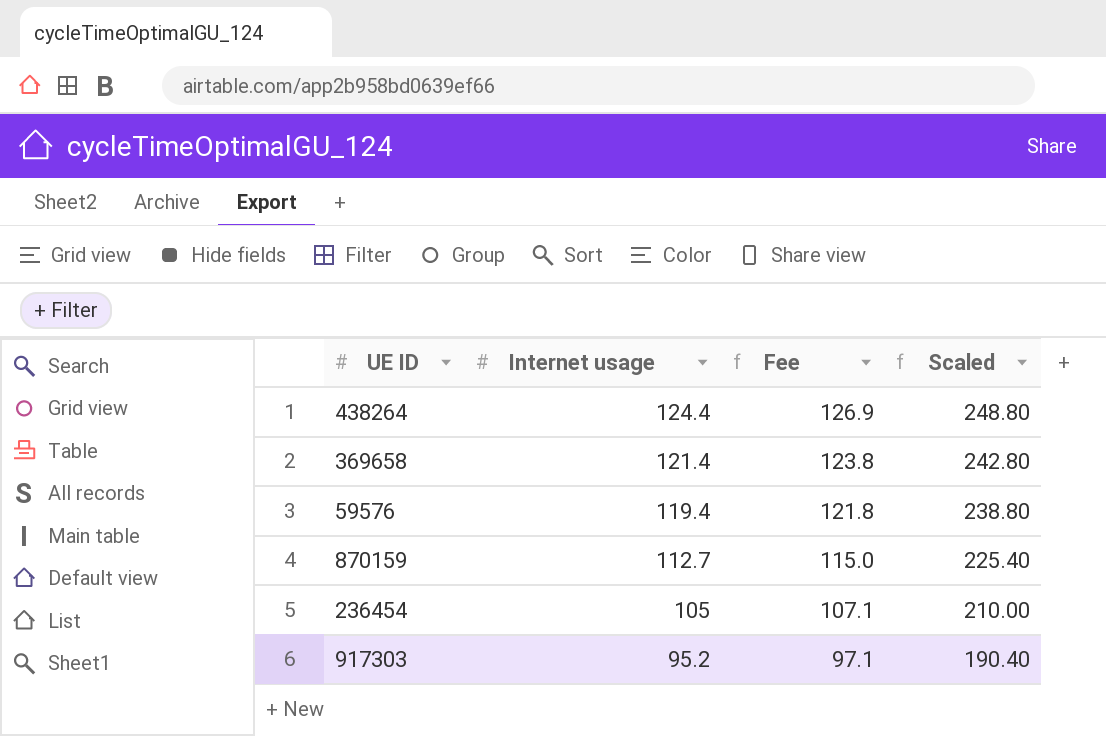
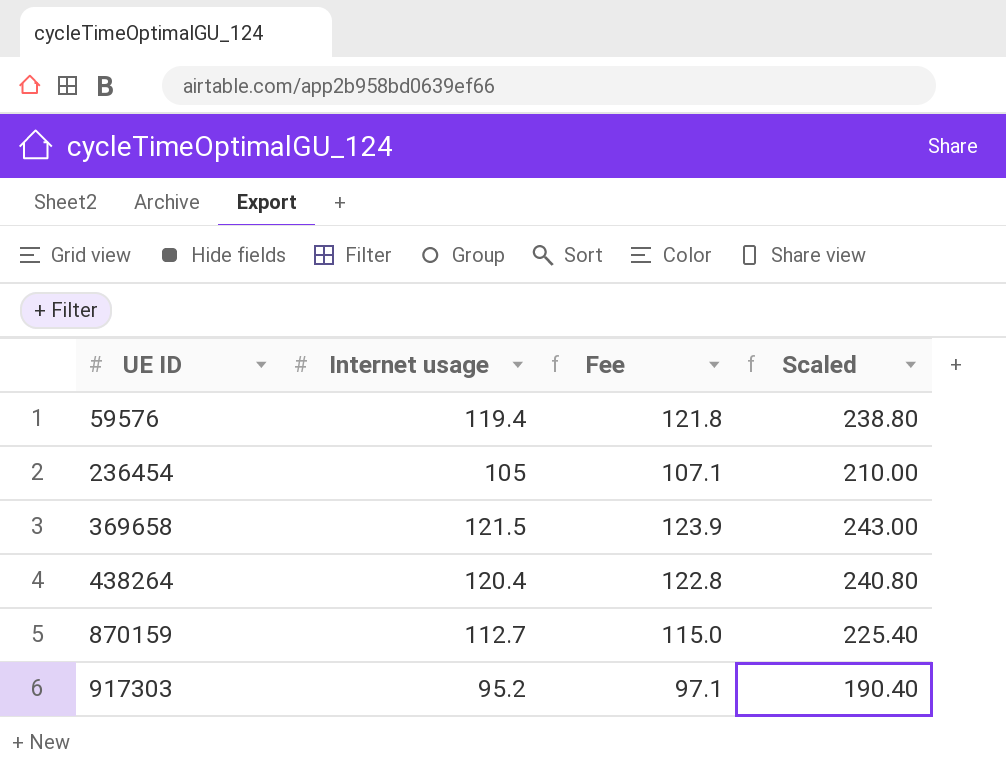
row order: Internet usage descending -> UE ID ascending
369658 | Internet usage: 121.4 -> 121.5
369658 | Fee: 123.8 -> 123.9
369658 | Scaled: 242.80 -> 243.00
438264 | Internet usage: 124.4 -> 120.4
438264 | Fee: 126.9 -> 122.8
438264 | Scaled: 248.80 -> 240.80

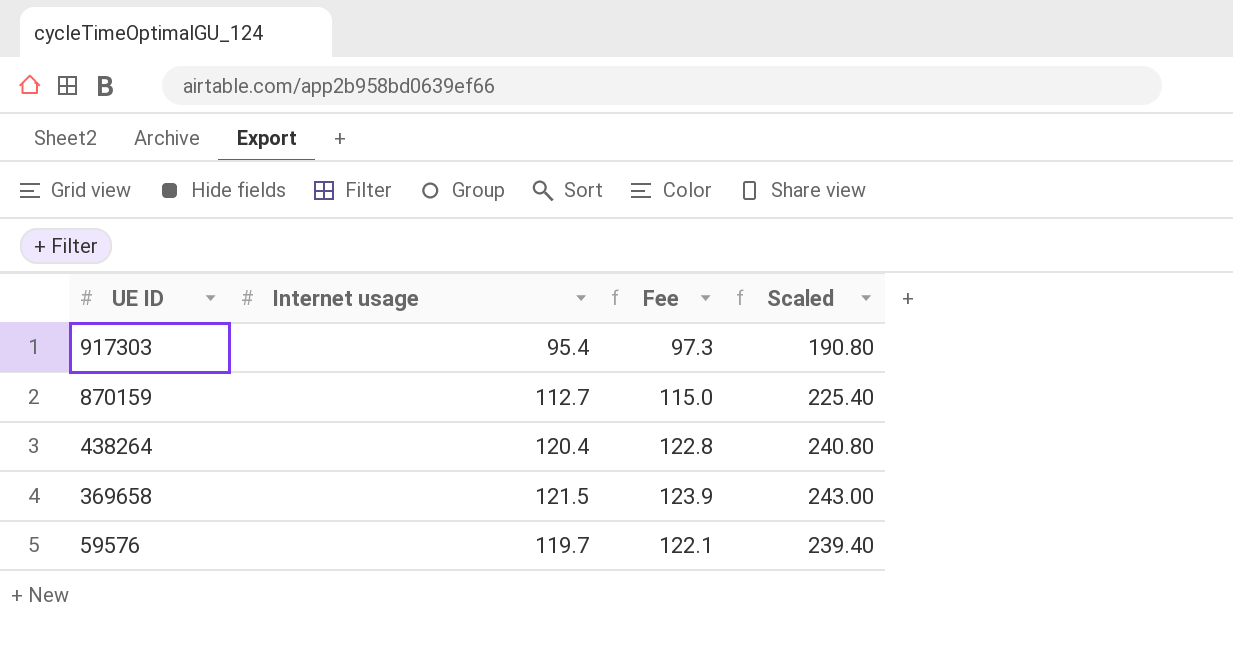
row order: UE ID ascending -> UE ID descending
row 236454: 105 | 107.1 | 210.00 -> none
917303 | Internet usage: 95.2 -> 95.4
917303 | Fee: 97.1 -> 97.3
917303 | Scaled: 190.40 -> 190.80
59576 | Internet usage: 119.4 -> 119.7
59576 | Fee: 121.8 -> 122.1
59576 | Scaled: 238.80 -> 239.40

